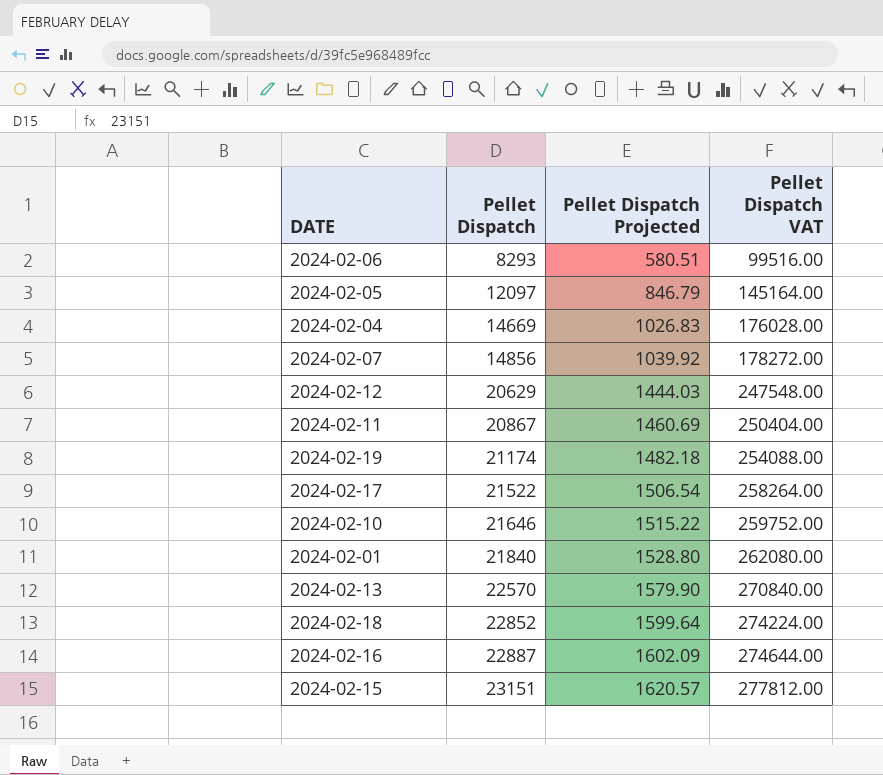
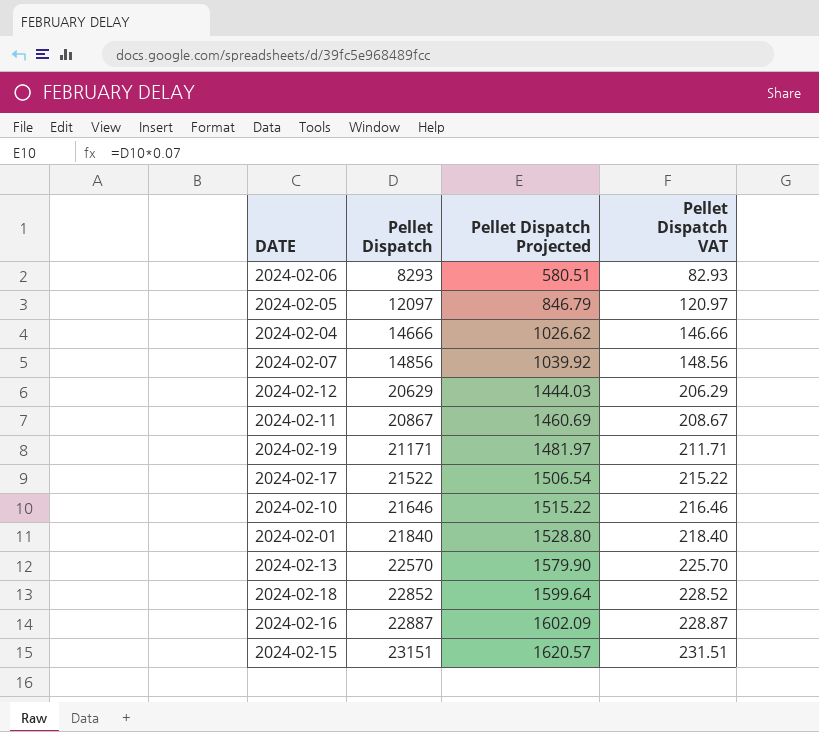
column Pellet Dispatch VAT | formula: [Pellet Dispatch] * 12 -> [Pellet Dispatch] * 0.01
2024-02-04 | Pellet Dispatch: 14669 -> 14666
2024-02-04 | Pellet Dispatch Projected: 1026.83 -> 1026.62
2024-02-19 | Pellet Dispatch: 21174 -> 21171
2024-02-19 | Pellet Dispatch Projected: 1482.18 -> 1481.97

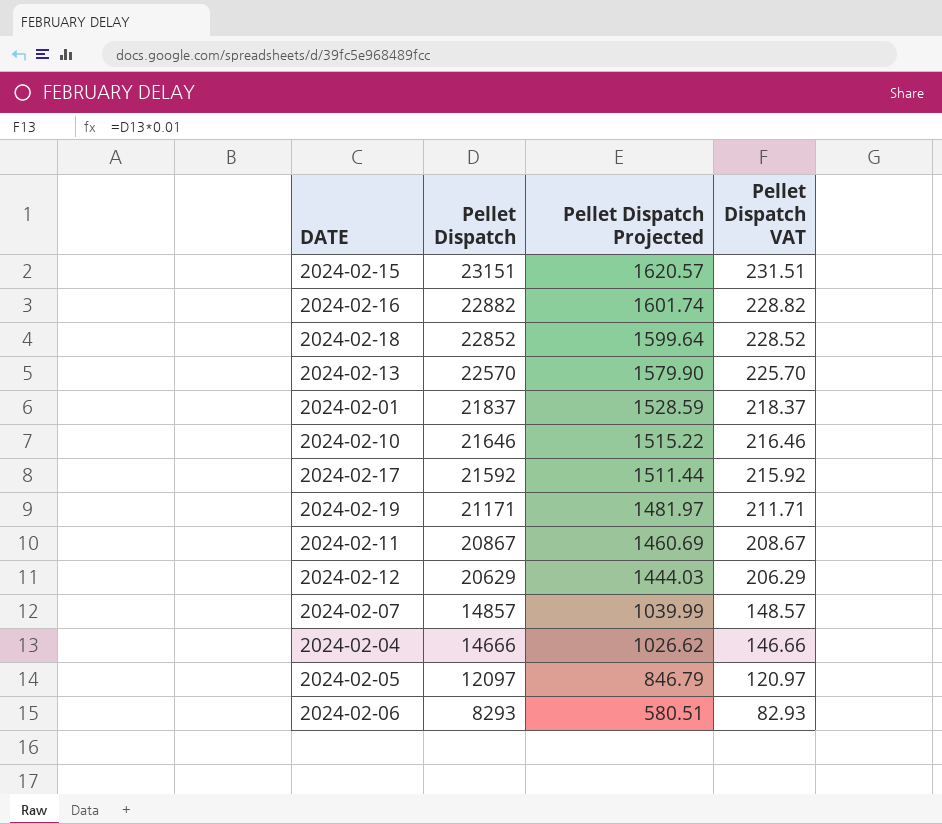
row order: Pellet Dispatch ascending -> Pellet Dispatch descending
2024-02-16 | Pellet Dispatch: 22887 -> 22882
2024-02-16 | Pellet Dispatch Projected: 1602.09 -> 1601.74
2024-02-16 | Pellet Dispatch VAT: 228.87 -> 228.82
2024-02-01 | Pellet Dispatch: 21840 -> 21837
2024-02-01 | Pellet Dispatch Projected: 1528.80 -> 1528.59
2024-02-01 | Pellet Dispatch VAT: 218.40 -> 218.37
2024-02-17 | Pellet Dispatch: 21522 -> 21592
2024-02-17 | Pellet Dispatch Projected: 1506.54 -> 1511.44
2024-02-17 | Pellet Dispatch VAT: 215.22 -> 215.92
2024-02-07 | Pellet Dispatch: 14856 -> 14857
2024-02-07 | Pellet Dispatch Projected: 1039.92 -> 1039.99
2024-02-07 | Pellet Dispatch VAT: 148.56 -> 148.57

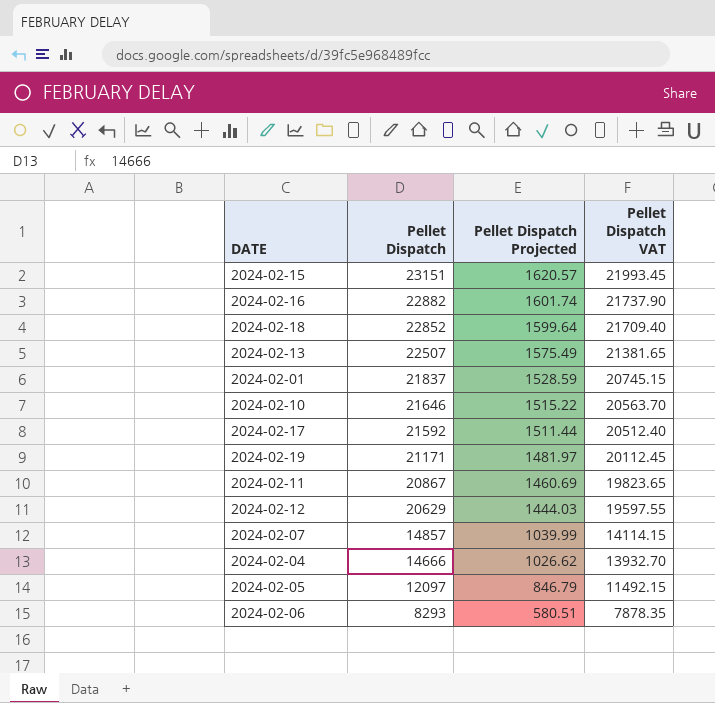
column Pellet Dispatch VAT | formula: [Pellet Dispatch] * 0.01 -> [Pellet Dispatch] * 0.95
2024-02-13 | Pellet Dispatch: 22570 -> 22507
2024-02-13 | Pellet Dispatch Projected: 1579.90 -> 1575.49

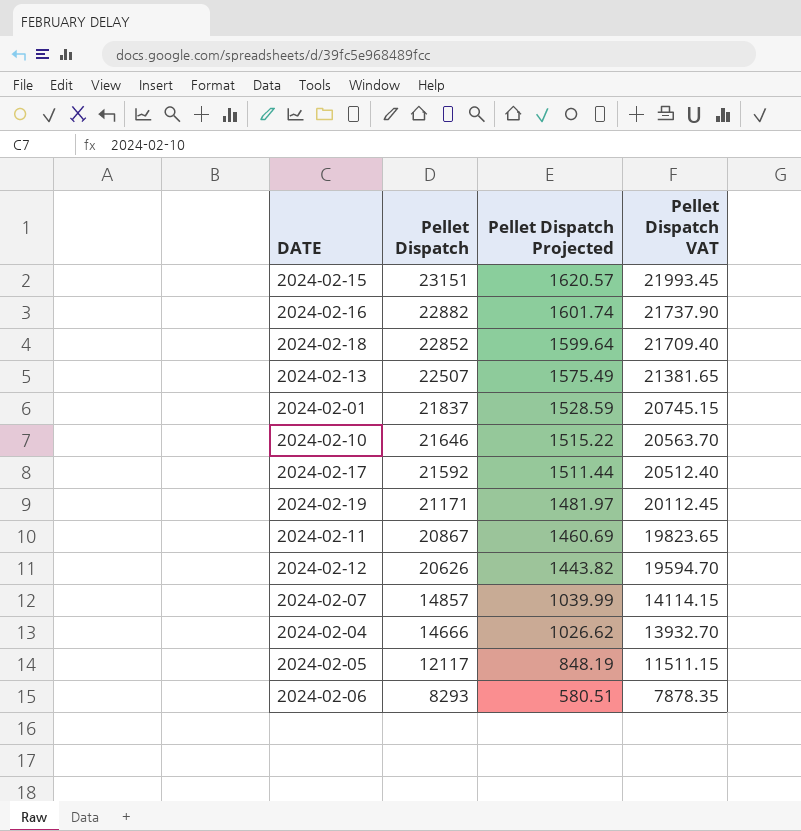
2024-02-12 | Pellet Dispatch: 20629 -> 20626
2024-02-12 | Pellet Dispatch Projected: 1444.03 -> 1443.82
2024-02-12 | Pellet Dispatch VAT: 19597.55 -> 19594.70
2024-02-05 | Pellet Dispatch: 12097 -> 12117
2024-02-05 | Pellet Dispatch Projected: 846.79 -> 848.19
2024-02-05 | Pellet Dispatch VAT: 11492.15 -> 11511.15

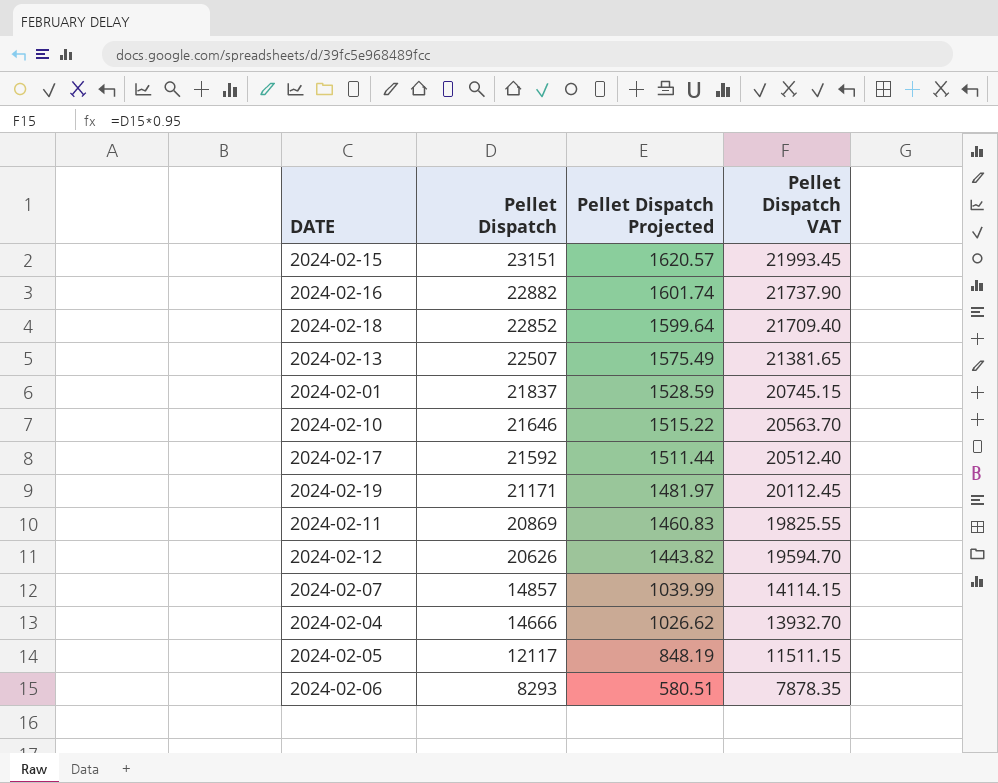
2024-02-11 | Pellet Dispatch: 20867 -> 20869
2024-02-11 | Pellet Dispatch Projected: 1460.69 -> 1460.83
2024-02-11 | Pellet Dispatch VAT: 19823.65 -> 19825.55

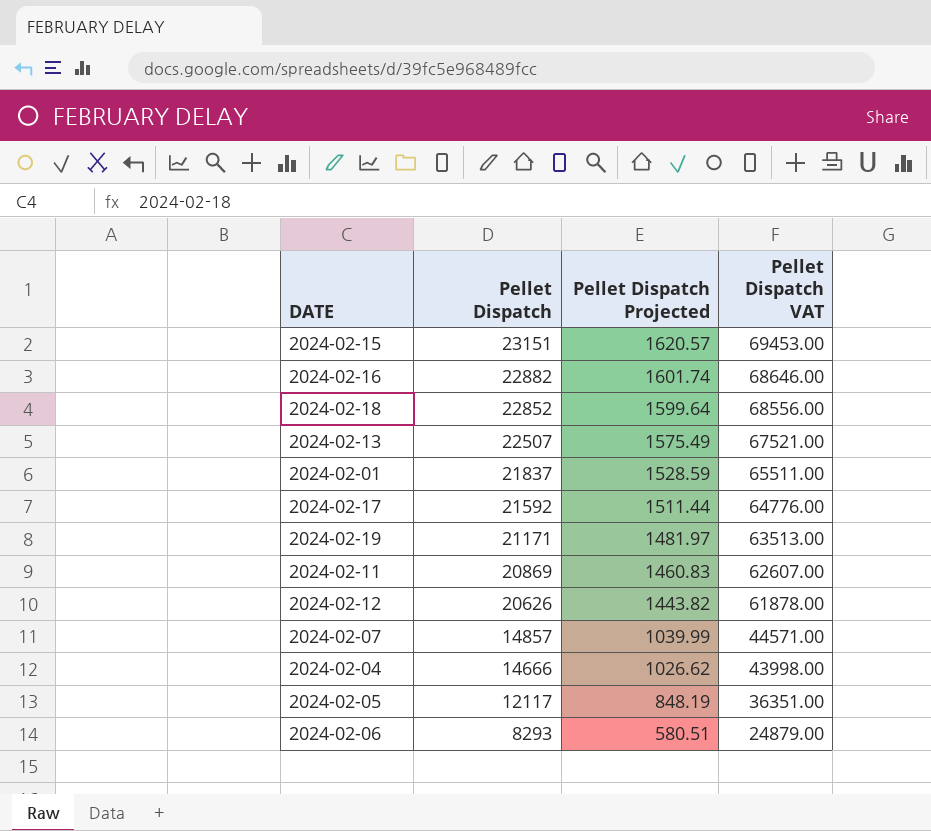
column Pellet Dispatch VAT | formula: [Pellet Dispatch] * 0.95 -> [Pellet Dispatch] * 3
row 2024-02-10: 21646 | 1515.22 | 20563.70 -> none

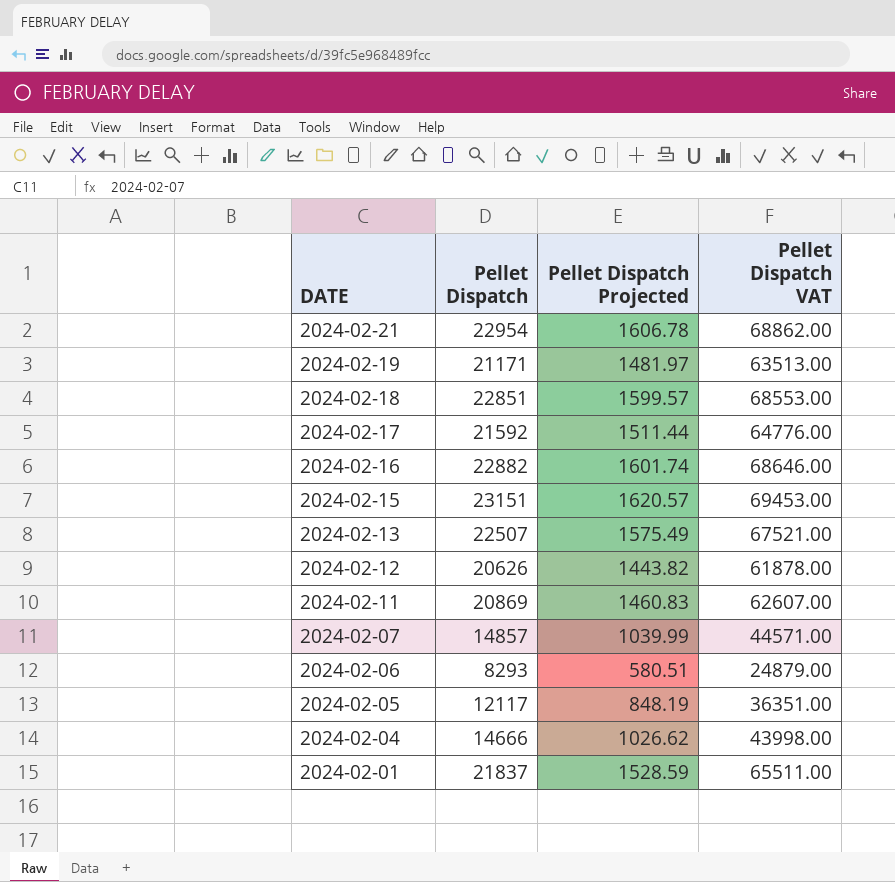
row order: Pellet Dispatch descending -> DATE descending
row 2024-02-21: none -> 22954 | 1606.78 | 68862.00
2024-02-18 | Pellet Dispatch: 22852 -> 22851
2024-02-18 | Pellet Dispatch Projected: 1599.64 -> 1599.57
2024-02-18 | Pellet Dispatch VAT: 68556.00 -> 68553.00

